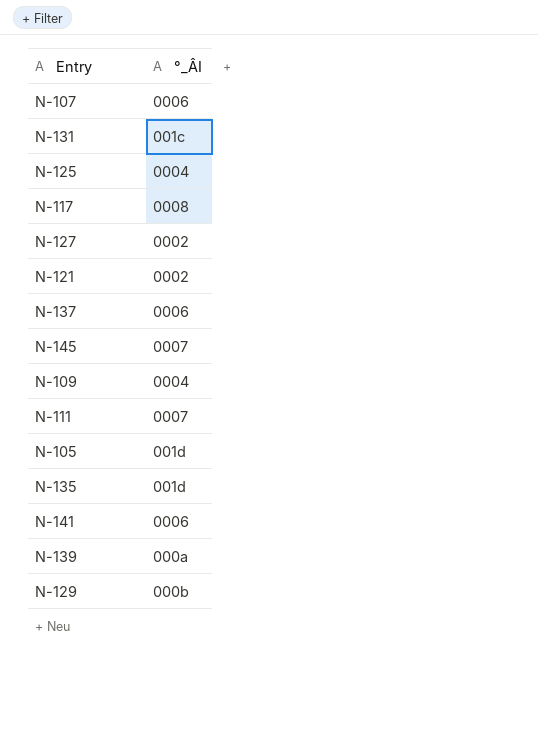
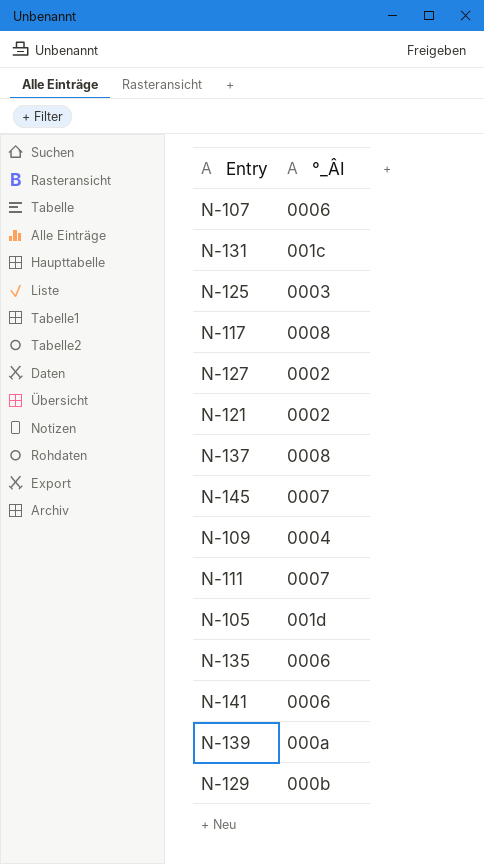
N-125 | °_ÂI: 0004 -> 0003
N-137 | °_ÂI: 0006 -> 0008
N-135 | °_ÂI: 001d -> 0006

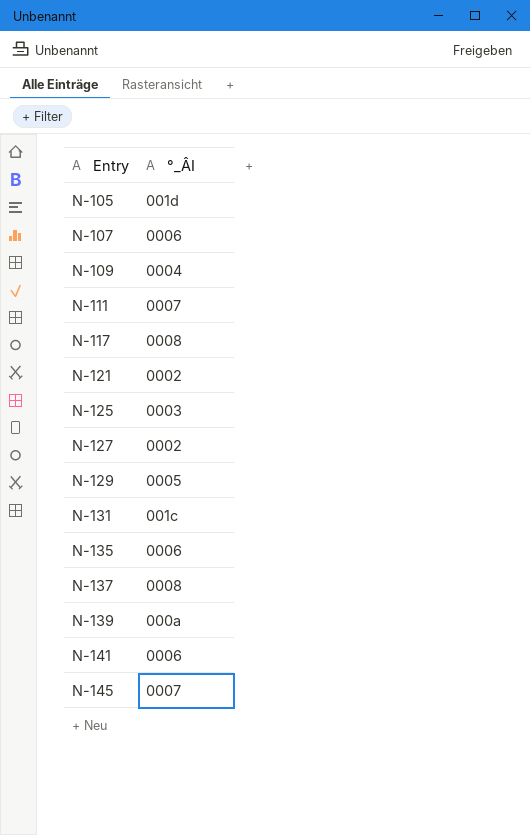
row order: none -> Entry ascending
N-129 | °_ÂI: 000b -> 0005

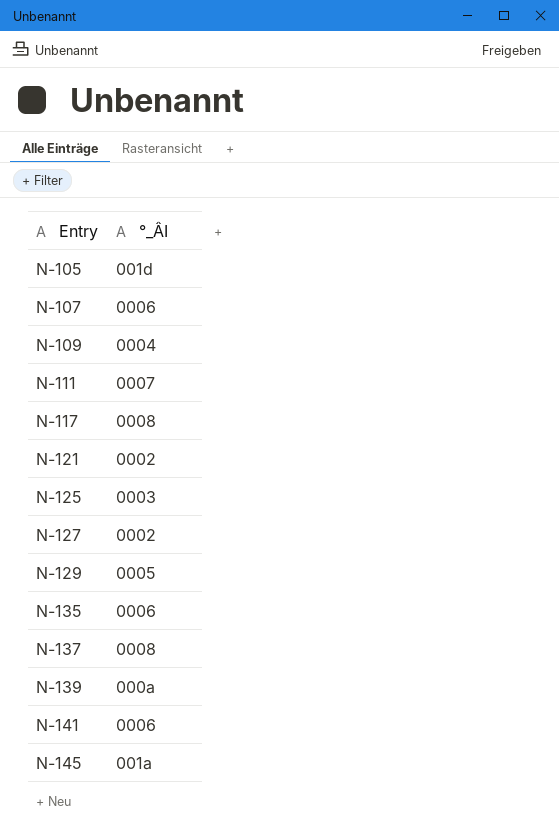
row N-131: 001c -> none
N-145 | °_ÂI: 0007 -> 001a

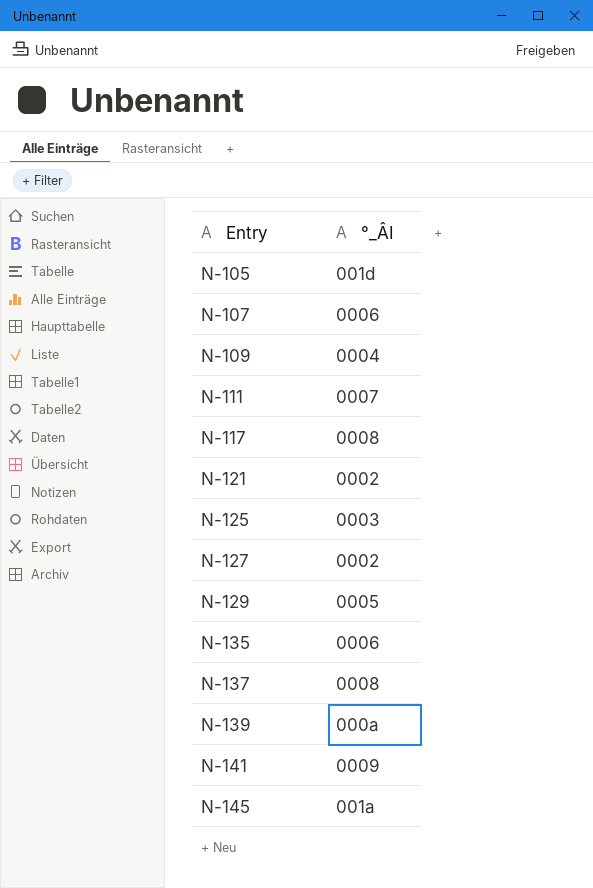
N-141 | °_ÂI: 0006 -> 0009

